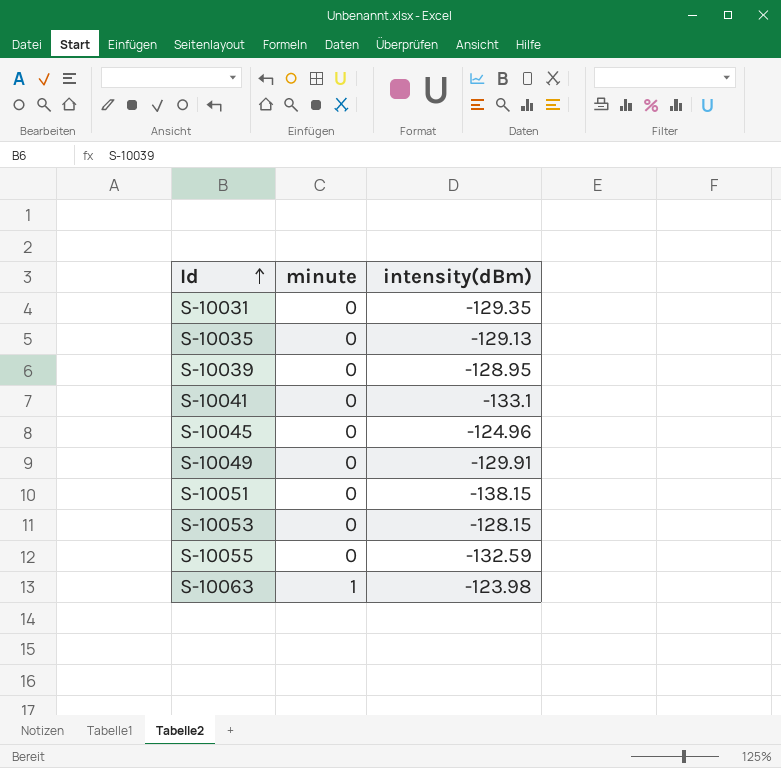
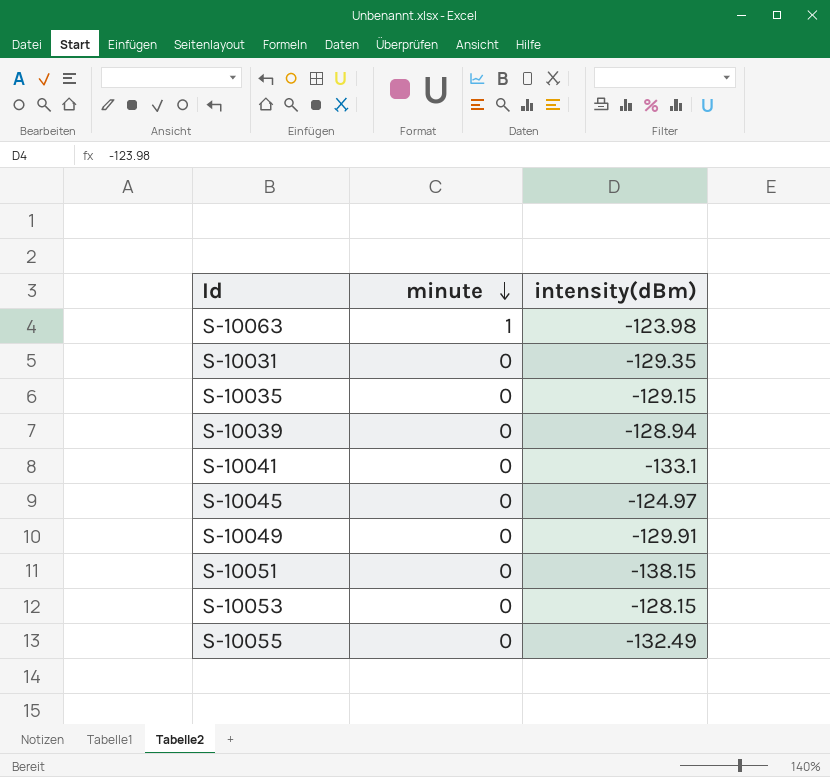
row order: Id ascending -> minute descending
S-10035 | intensity(dBm): -129.13 -> -129.15
S-10039 | intensity(dBm): -128.95 -> -128.94
S-10045 | intensity(dBm): -124.96 -> -124.97
S-10055 | intensity(dBm): -132.59 -> -132.49

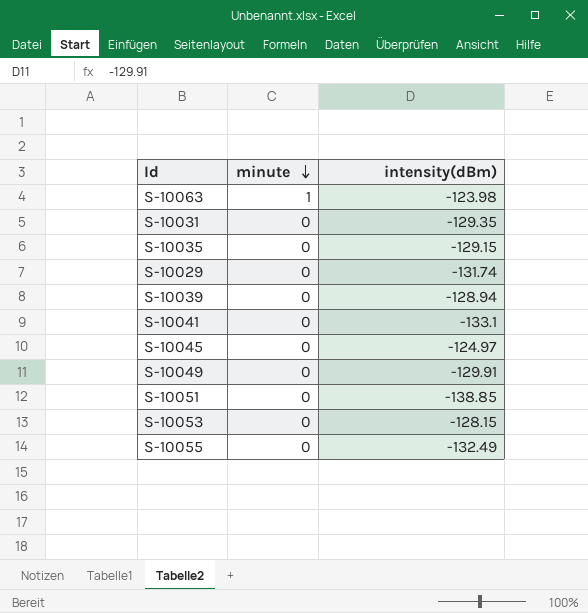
row S-10029: none -> 0 | -131.74
S-10051 | intensity(dBm): -138.15 -> -138.85

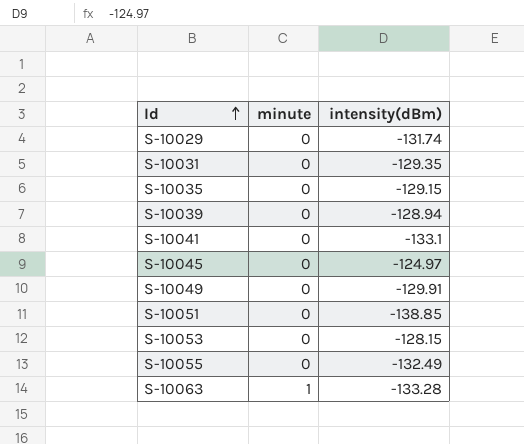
row order: minute descending -> Id ascending
S-10063 | intensity(dBm): -123.98 -> -133.28

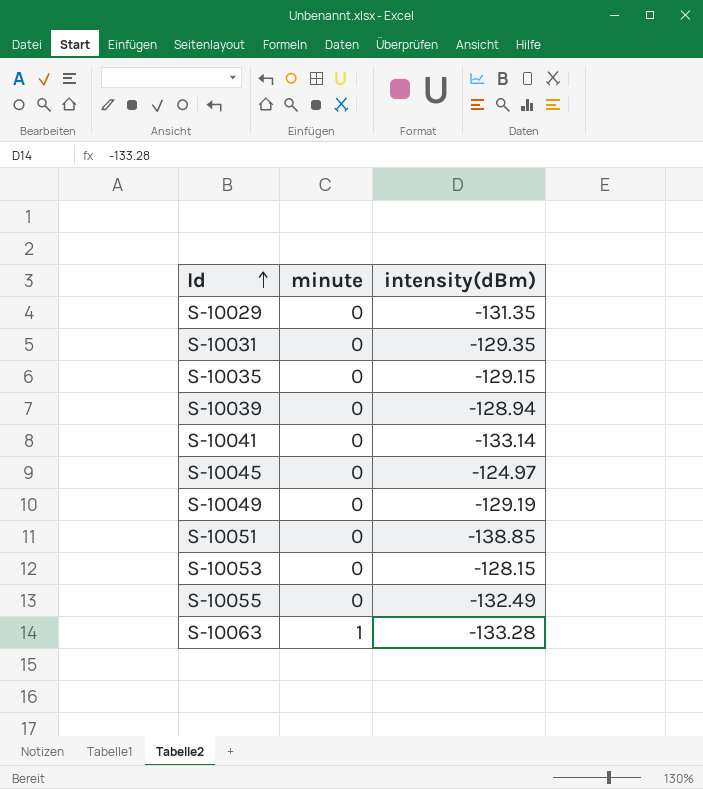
S-10029 | intensity(dBm): -131.74 -> -131.35
S-10041 | intensity(dBm): -133.1 -> -133.14
S-10049 | intensity(dBm): -129.91 -> -129.19

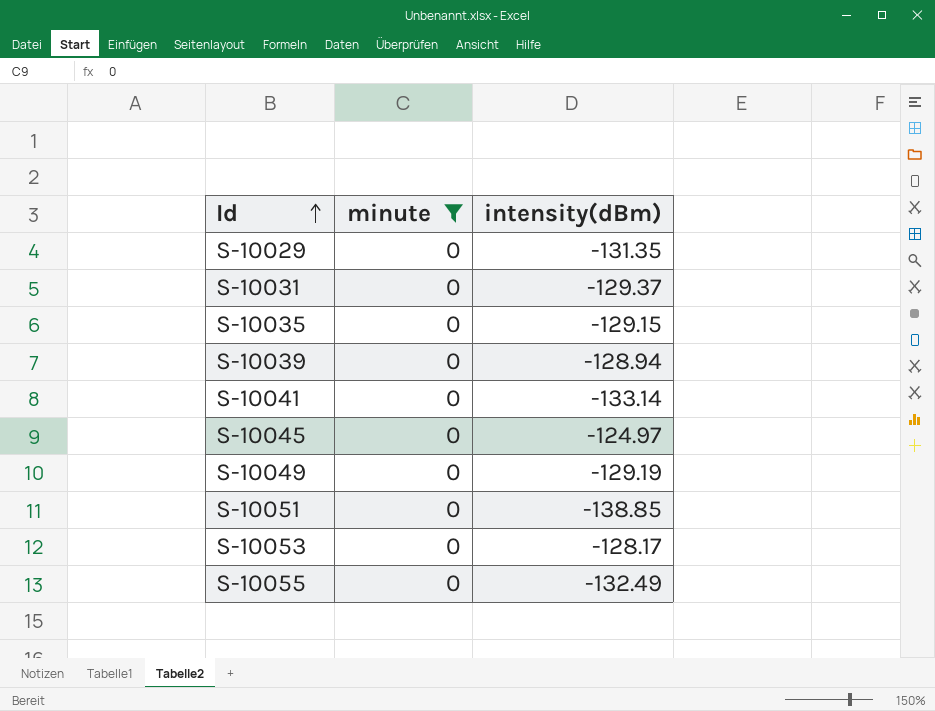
filter: none -> minute = 0
S-10031 | intensity(dBm): -129.35 -> -129.37
S-10053 | intensity(dBm): -128.15 -> -128.17

